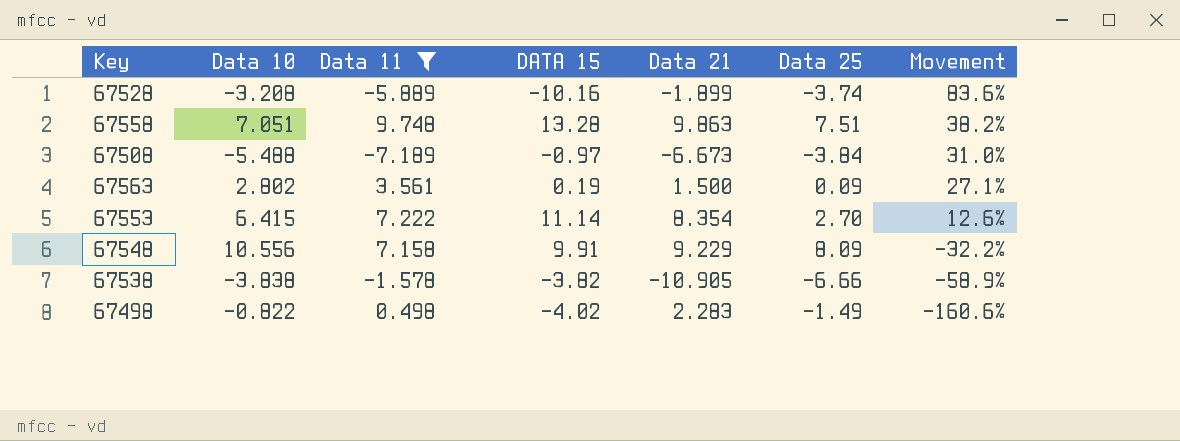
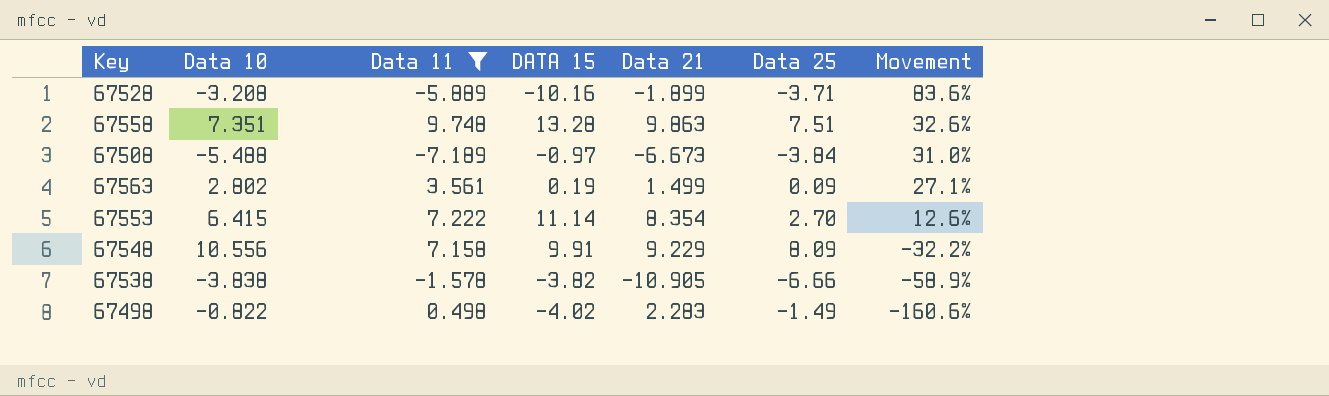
67528 | Data 25: -3.74 -> -3.71
67558 | Data 10: 7.051 -> 7.351
67558 | Movement: 38.2% -> 32.6%
67563 | Data 21: 1.500 -> 1.499

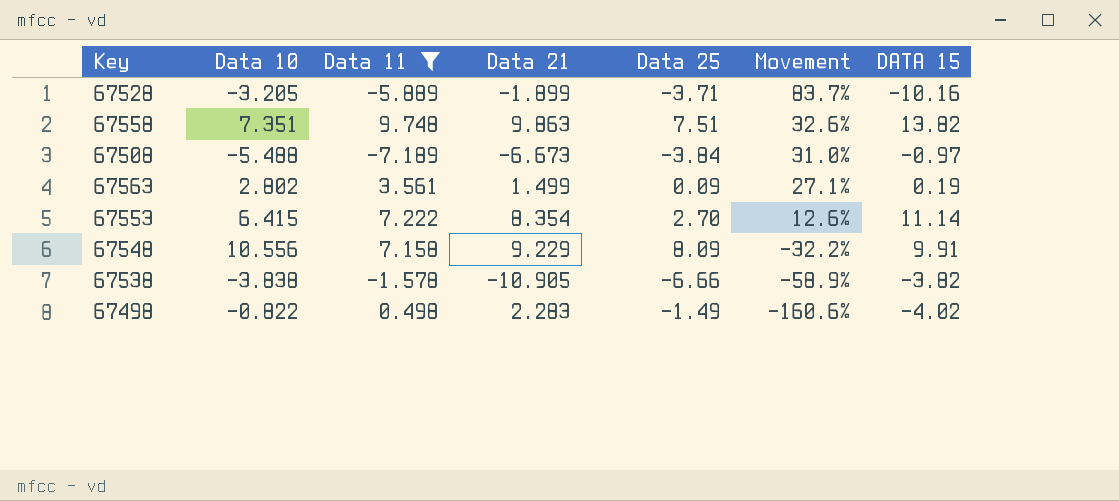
column DATA 15 | position: 4 -> 7
67528 | Data 10: -3.208 -> -3.205
67528 | Movement: 83.6% -> 83.7%
67558 | DATA 15: 13.28 -> 13.82

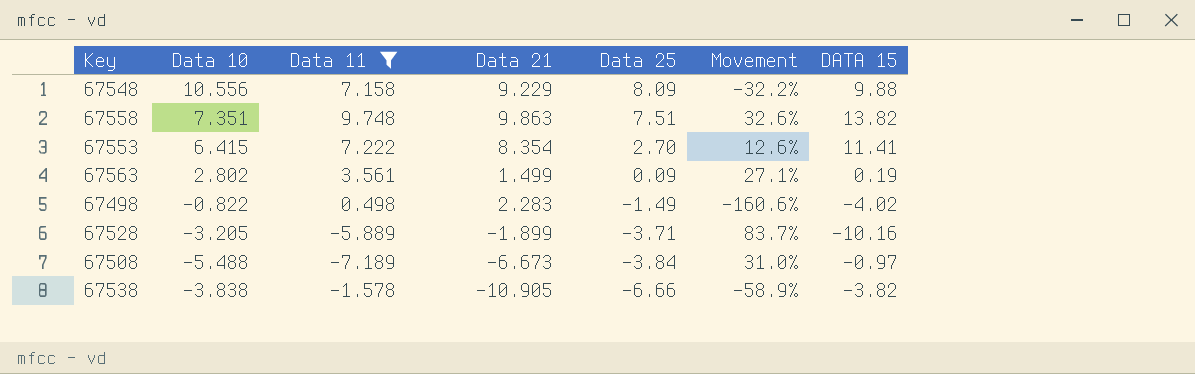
row order: Movement descending -> Data 25 descending
67548 | DATA 15: 9.91 -> 9.88
67553 | DATA 15: 11.14 -> 11.41

